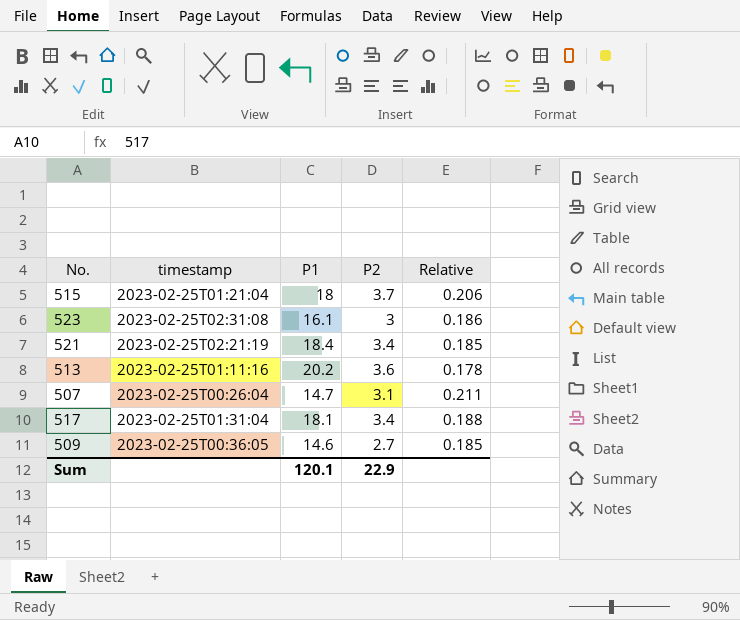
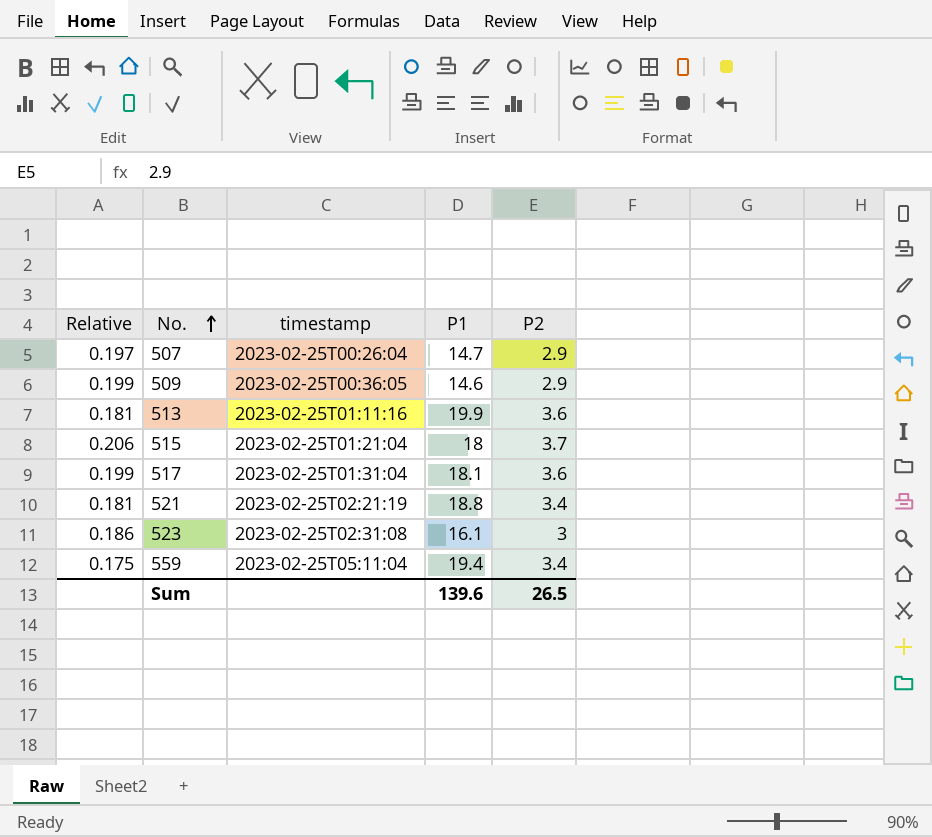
row order: none -> No. ascending
column Relative | position: 5 -> 1
507 | Relative: 0.211 -> 0.197
507 | P2: 3.1 -> 2.9
509 | Relative: 0.185 -> 0.199
509 | P2: 2.7 -> 2.9
513 | Relative: 0.178 -> 0.181
513 | P1: 20.2 -> 19.9
517 | Relative: 0.188 -> 0.199
517 | P2: 3.4 -> 3.6
521 | Relative: 0.185 -> 0.181
521 | P1: 18.4 -> 18.8
row 559: none -> 0.175 | 2023-02-25T05:11:04 | 19.4 | 3.4
Sum | P1: 120.1 -> 139.6
Sum | P2: 22.9 -> 26.5

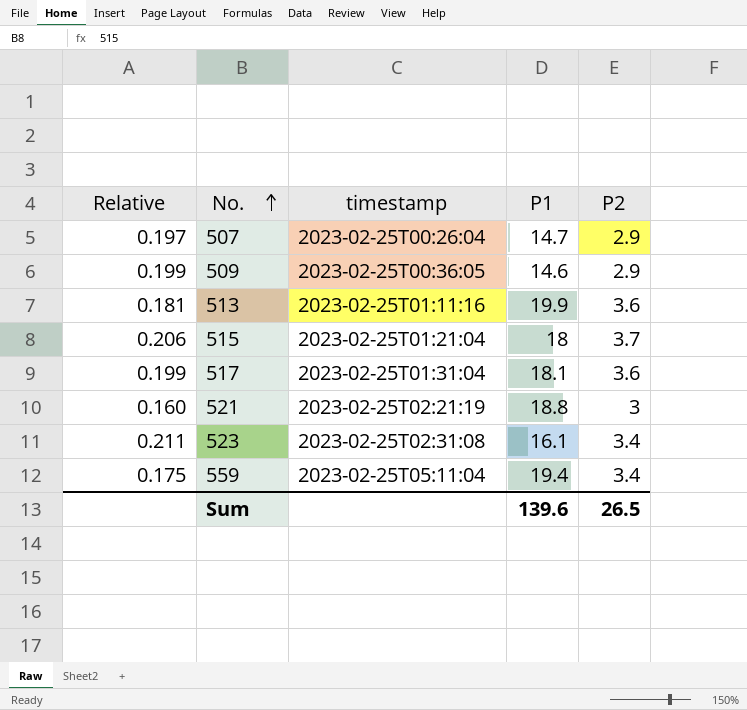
521 | Relative: 0.181 -> 0.160
521 | P2: 3.4 -> 3
523 | Relative: 0.186 -> 0.211
523 | P2: 3 -> 3.4

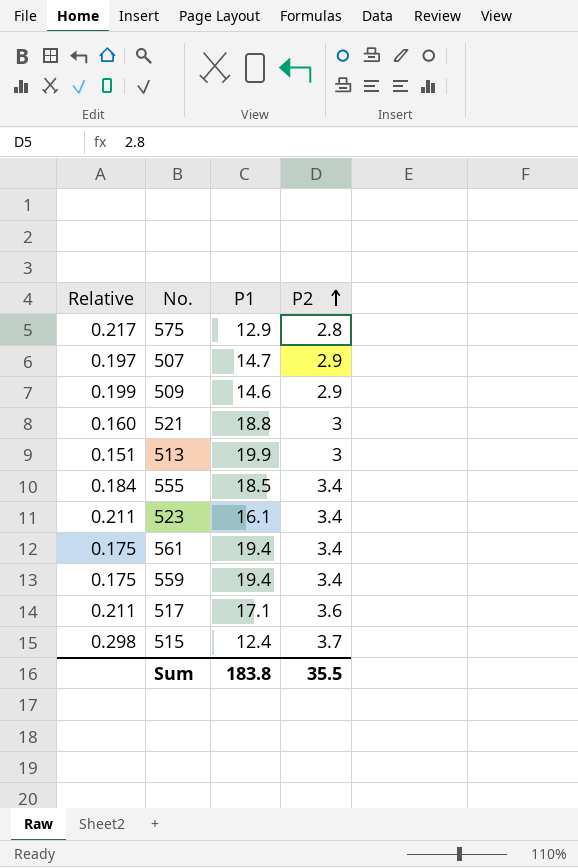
row order: No. ascending -> P2 ascending
column timestamp | position: 3 -> none
row 575: none -> 0.217 | 12.9 | 2.8
513 | Relative: 0.181 -> 0.151
513 | P2: 3.6 -> 3
row 555: none -> 0.184 | 18.5 | 3.4
row 561: none -> 0.175 | 19.4 | 3.4
517 | Relative: 0.199 -> 0.211
517 | P1: 18.1 -> 17.1
515 | Relative: 0.206 -> 0.298
515 | P1: 18 -> 12.4
Sum | P1: 139.6 -> 183.8
Sum | P2: 26.5 -> 35.5

